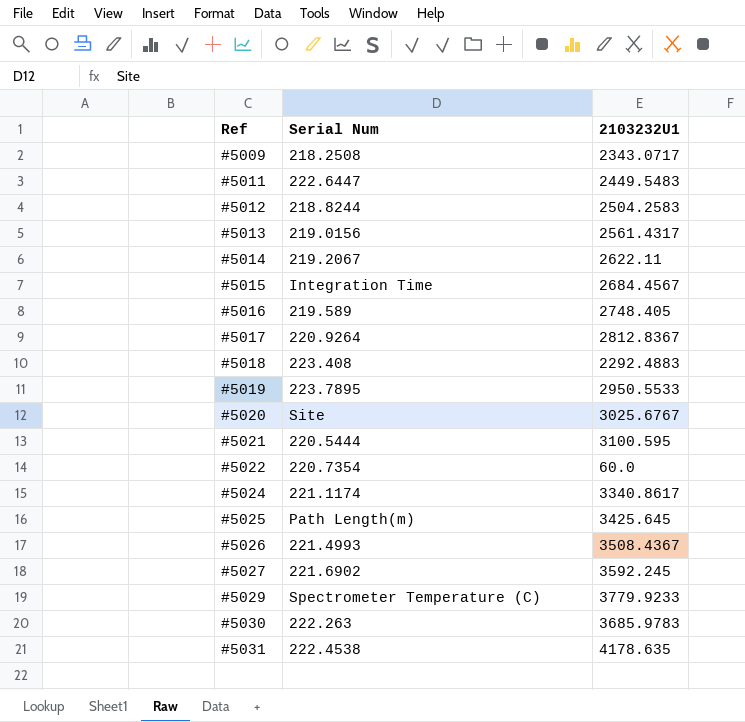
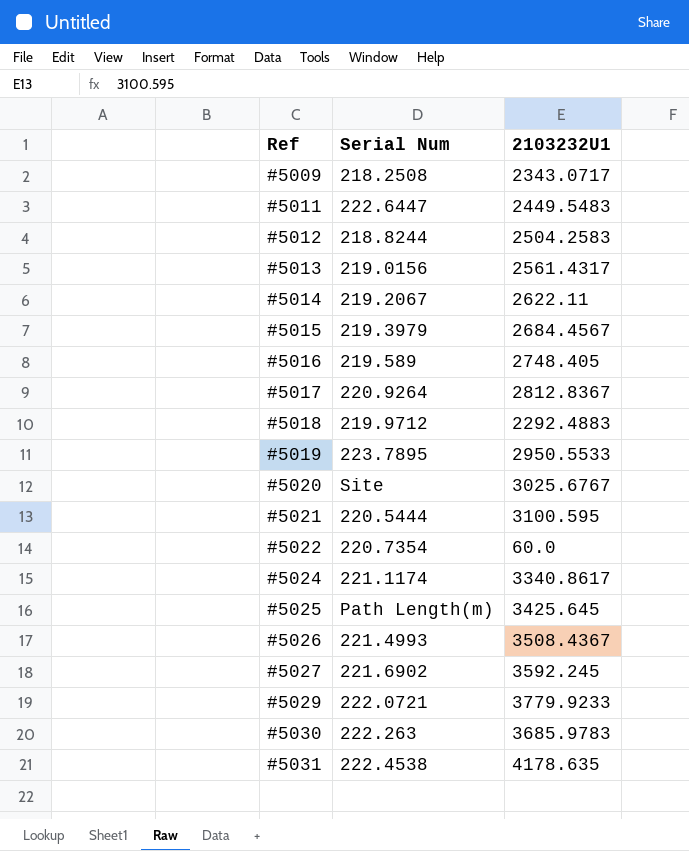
#5015 | Serial Num: Integration Time -> 219.3979
#5018 | Serial Num: 223.408 -> 219.9712
#5029 | Serial Num: Spectrometer Temperature (C) -> 222.0721

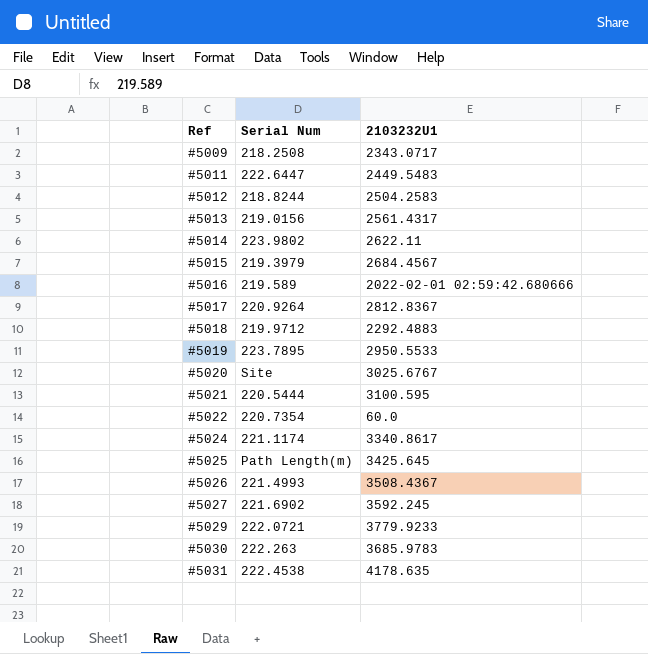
#5014 | Serial Num: 219.2067 -> 223.9802
#5016 | 2103232U1: 2748.405 -> 2022-02-01 02:59:42.680666

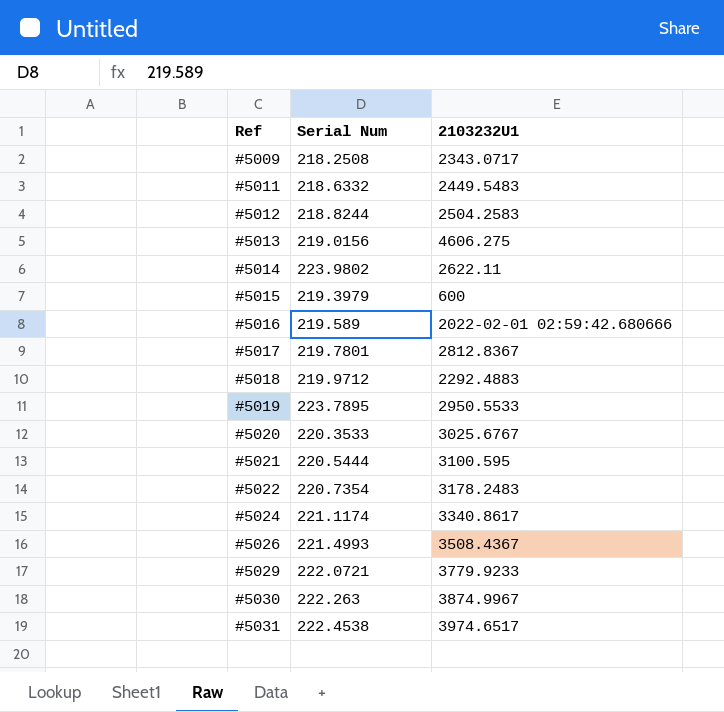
row #5025: Path Length(m) | 3425.645 -> none
row #5027: 221.6902 | 3592.245 -> none
#5011 | Serial Num: 222.6447 -> 218.6332
#5013 | 2103232U1: 2561.4317 -> 4606.275
#5015 | 2103232U1: 2684.4567 -> 600
#5017 | Serial Num: 220.9264 -> 219.7801
#5020 | Serial Num: Site -> 220.3533
#5022 | 2103232U1: 60.0 -> 3178.2483
#5030 | 2103232U1: 3685.9783 -> 3874.9967
#5031 | 2103232U1: 4178.635 -> 3974.6517

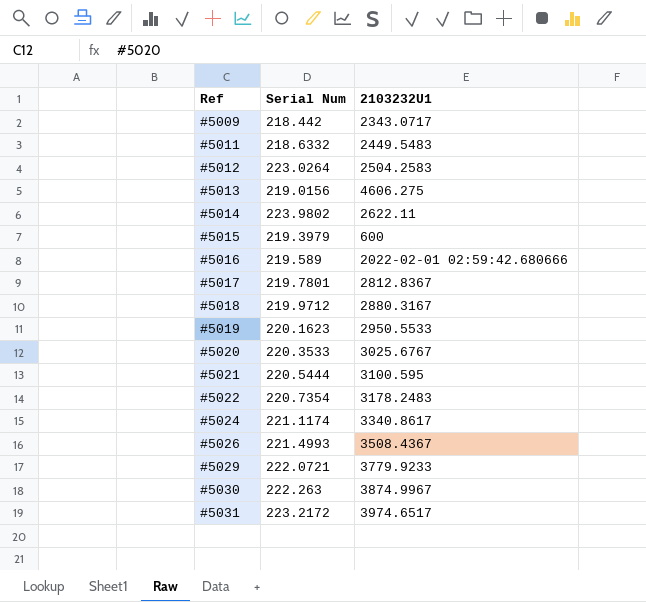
#5009 | Serial Num: 218.2508 -> 218.442
#5012 | Serial Num: 218.8244 -> 223.0264
#5018 | 2103232U1: 2292.4883 -> 2880.3167
#5019 | Serial Num: 223.7895 -> 220.1623
#5031 | Serial Num: 222.4538 -> 223.2172

